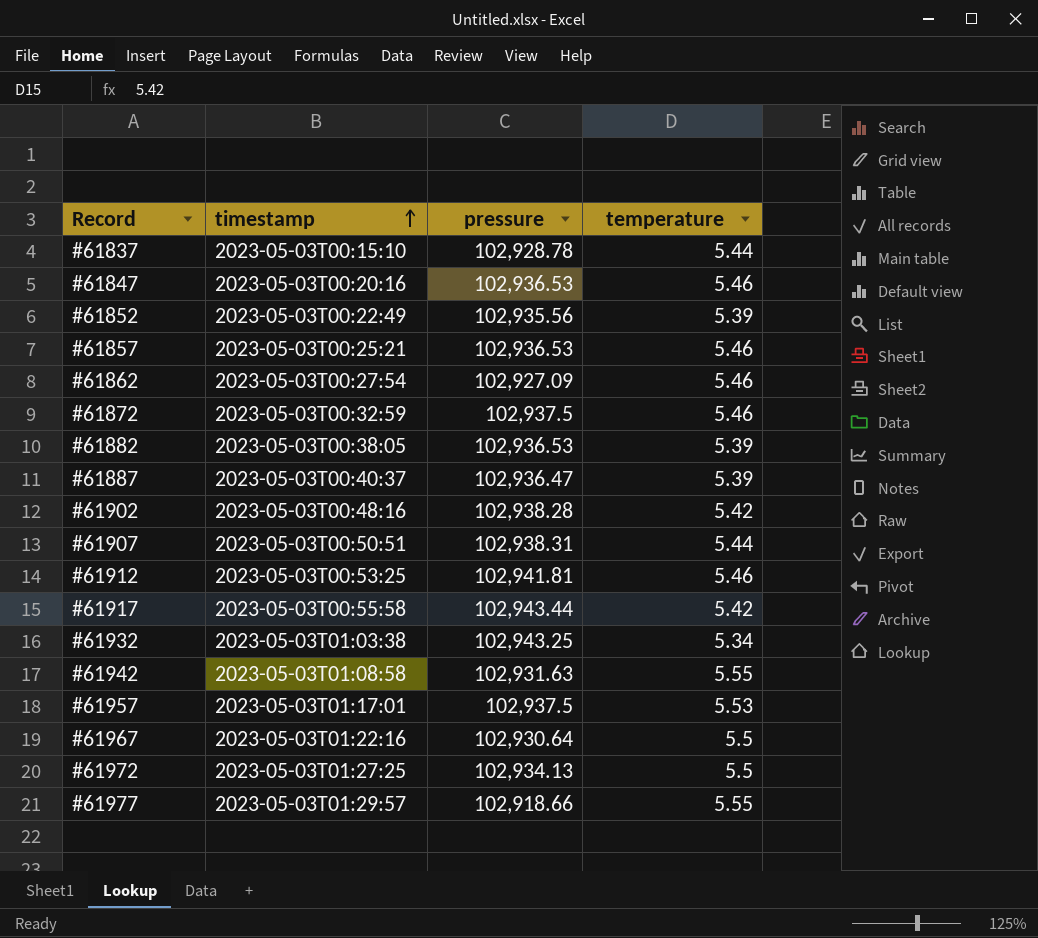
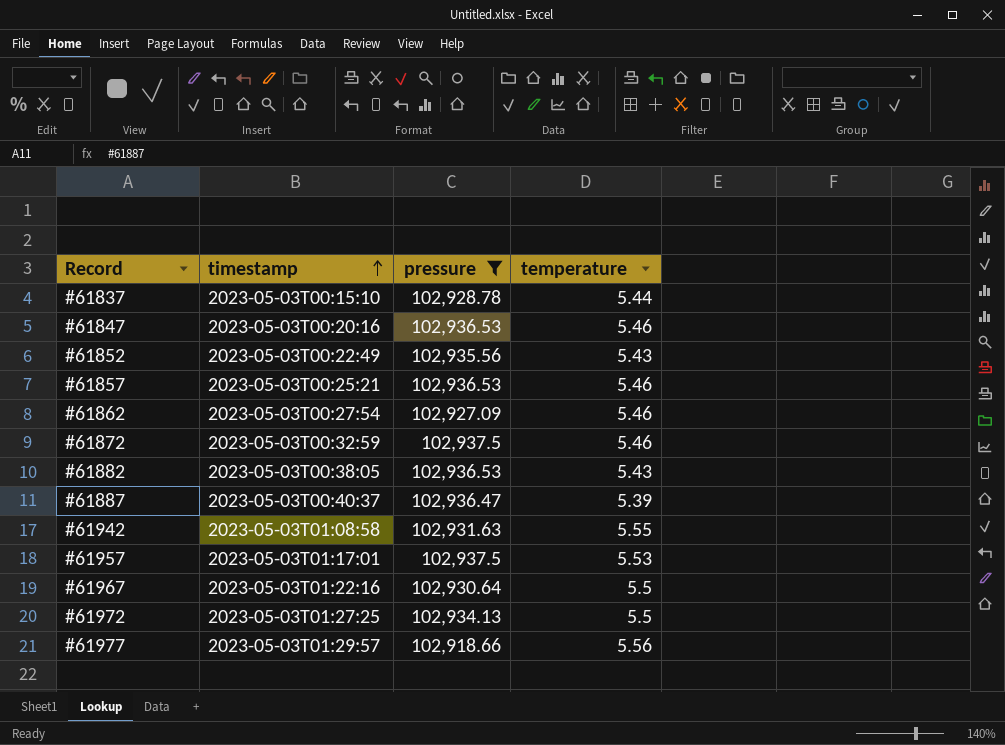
filter: none -> pressure <= 102,937.5
#61852 | temperature: 5.39 -> 5.43
#61882 | temperature: 5.39 -> 5.43
#61977 | temperature: 5.55 -> 5.56

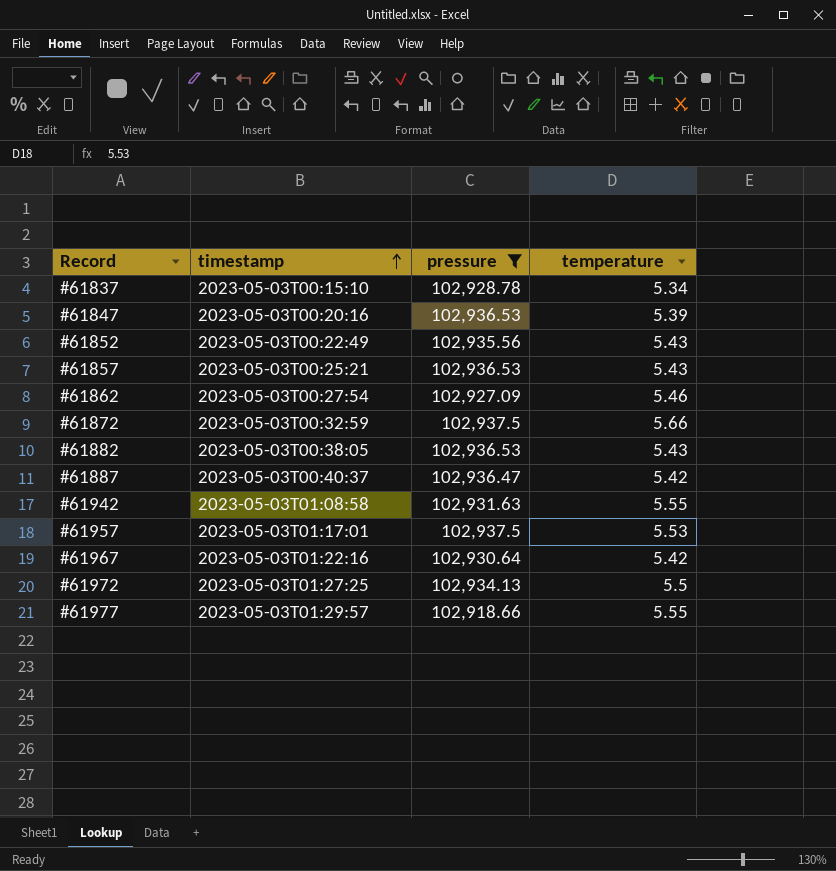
#61837 | temperature: 5.44 -> 5.34
#61847 | temperature: 5.46 -> 5.39
#61857 | temperature: 5.46 -> 5.43
#61872 | temperature: 5.46 -> 5.66
#61887 | temperature: 5.39 -> 5.42
#61967 | temperature: 5.5 -> 5.42
#61977 | temperature: 5.56 -> 5.55

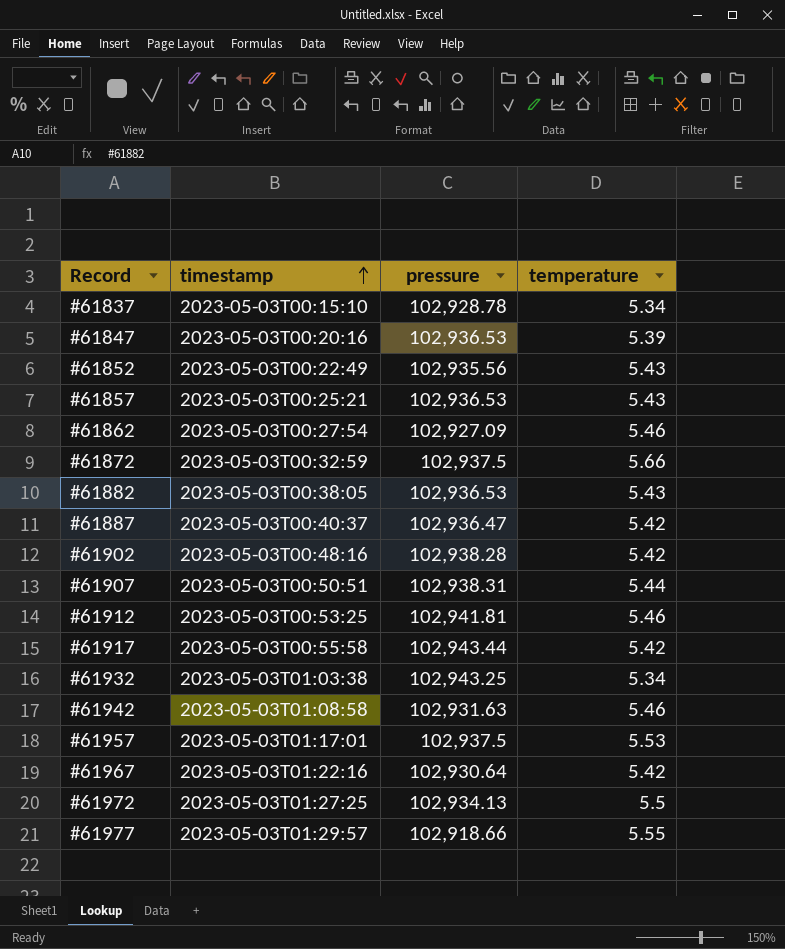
filter: pressure <= 102,937.5 -> none
#61942 | temperature: 5.55 -> 5.46

